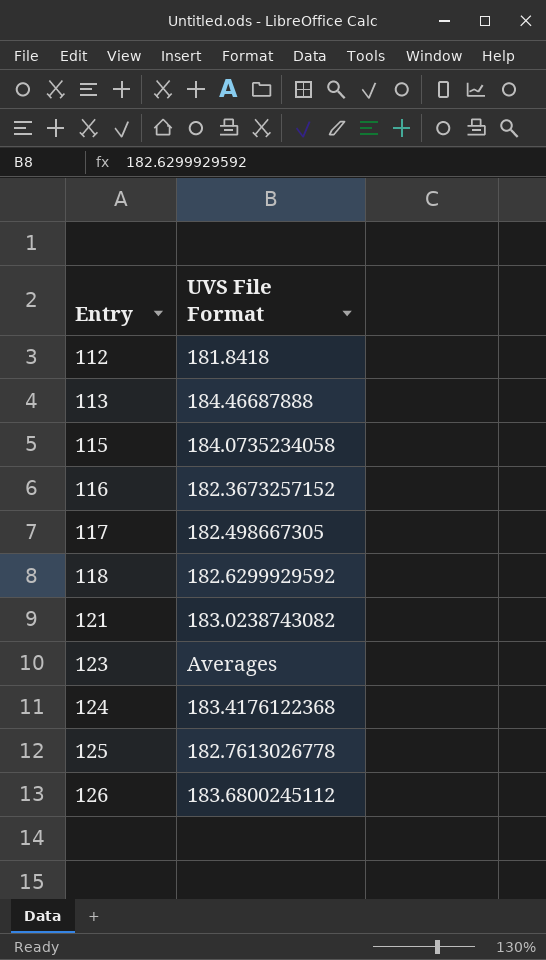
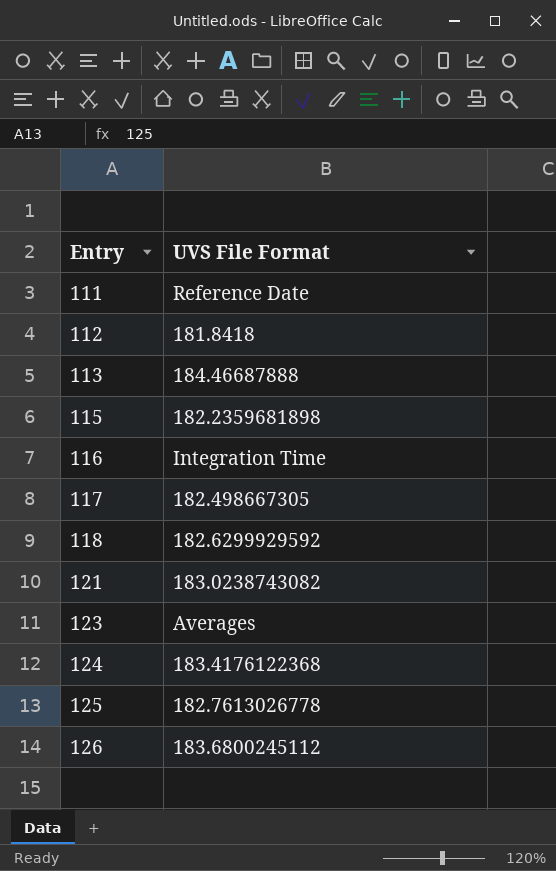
row 111: none -> Reference Date
115 | UVS File Format: 184.0735234058 -> 182.2359681898
116 | UVS File Format: 182.3673257152 -> Integration Time

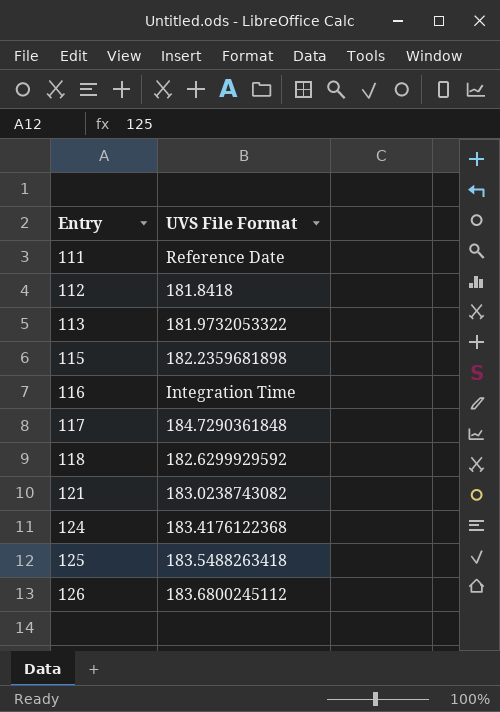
row 123: Averages -> none
113 | UVS File Format: 184.46687888 -> 181.9732053322
117 | UVS File Format: 182.498667305 -> 184.7290361848
125 | UVS File Format: 182.7613026778 -> 183.5488263418

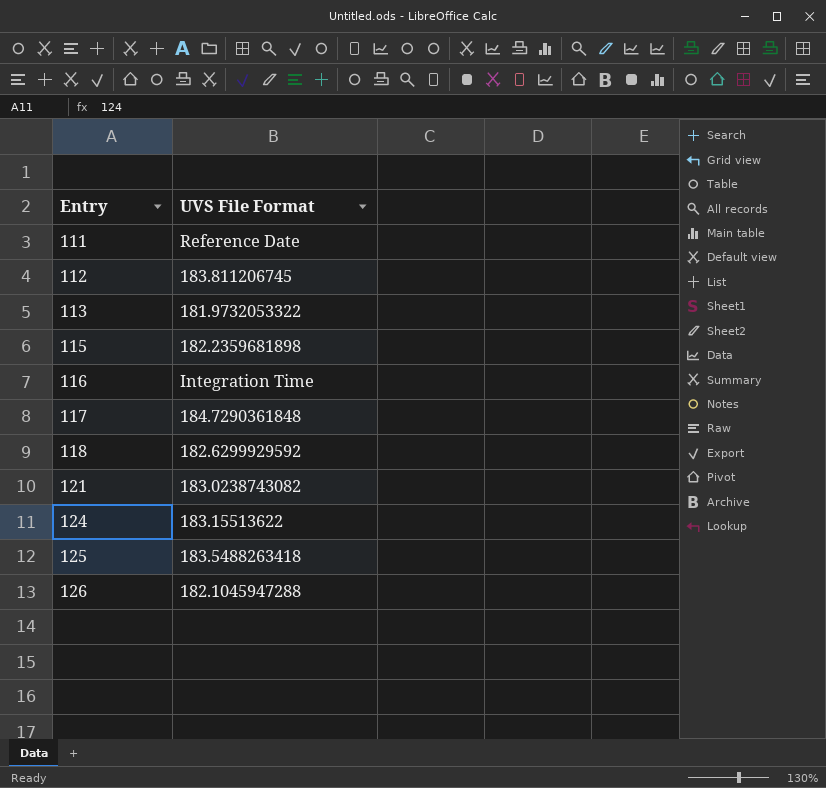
112 | UVS File Format: 181.8418 -> 183.811206745
124 | UVS File Format: 183.4176122368 -> 183.15513622
126 | UVS File Format: 183.6800245112 -> 182.1045947288

